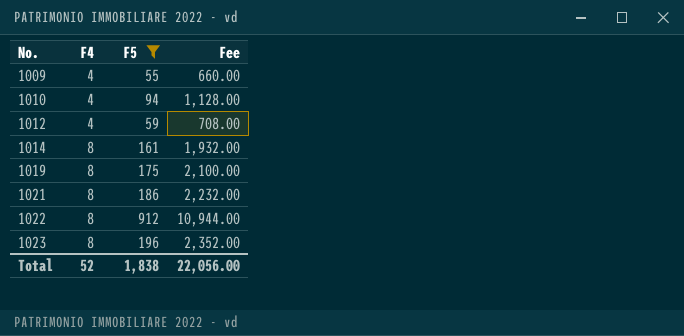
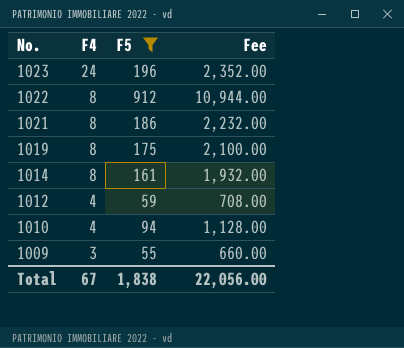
row order: No. ascending -> No. descending
1023 | F4: 8 -> 24
1009 | F4: 4 -> 3
Total | F4: 52 -> 67

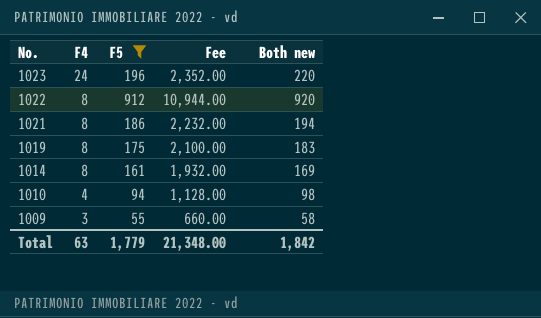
column Both new | formula: none -> [F4] + [F5]
row 1012: 4 | 59 | 708.00 -> none
Total | F4: 67 -> 63
Total | F5: 1,838 -> 1,779
Total | Fee: 22,056.00 -> 21,348.00

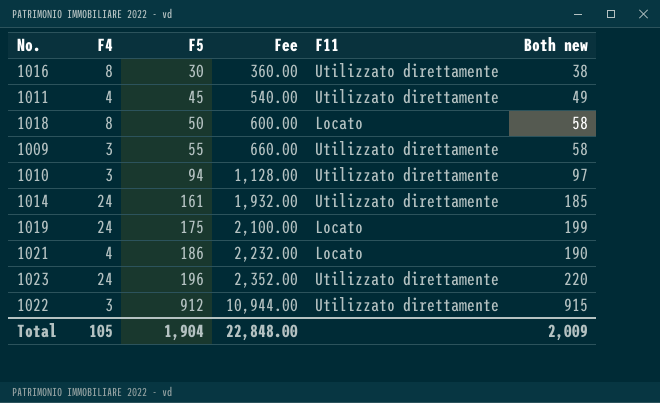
filter: F5 >= 55 -> none
row order: No. descending -> F5 ascending
column F11 | position: none -> 5
1010 | F4: 4 -> 3
1010 | Both new: 98 -> 97
1014 | F4: 8 -> 24
1014 | Both new: 169 -> 185
1019 | F4: 8 -> 24
1019 | Both new: 183 -> 199
1021 | F4: 8 -> 4
1021 | Both new: 194 -> 190
1022 | F4: 8 -> 3
1022 | Both new: 920 -> 915
Total | F4: 63 -> 105
Total | F5: 1,779 -> 1,904
Total | Fee: 21,348.00 -> 22,848.00
Total | Both new: 1,842 -> 2,009

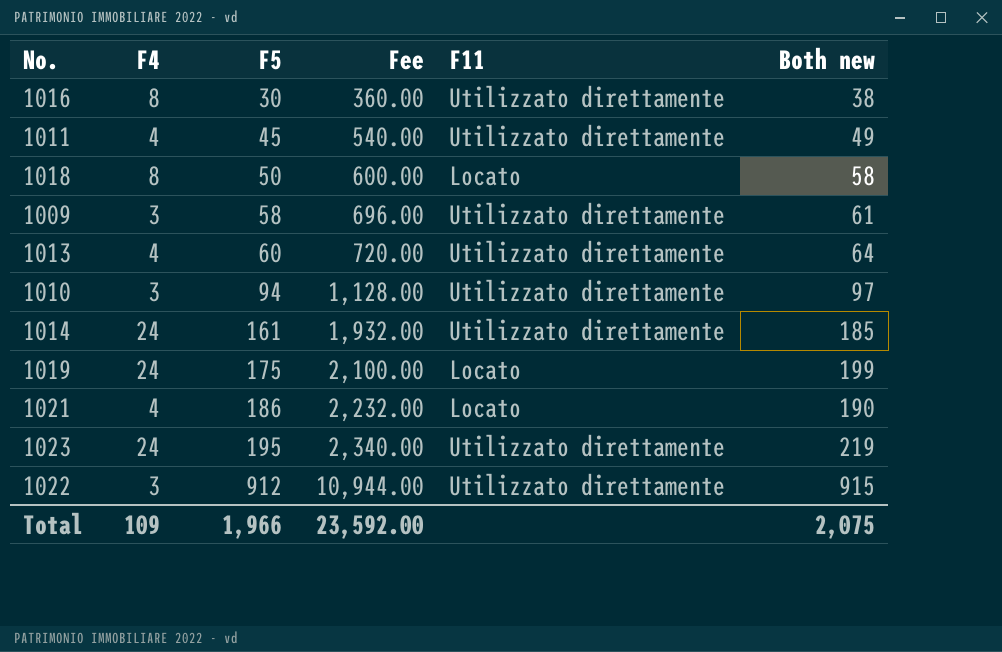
1009 | F5: 55 -> 58
1009 | Fee: 660.00 -> 696.00
1009 | Both new: 58 -> 61
row 1013: none -> 4 | 60 | 720.00 | Utilizzato direttamente | 64
1023 | F5: 196 -> 195
1023 | Fee: 2,352.00 -> 2,340.00
1023 | Both new: 220 -> 219
Total | F4: 105 -> 109
Total | F5: 1,904 -> 1,966
Total | Fee: 22,848.00 -> 23,592.00
Total | Both new: 2,009 -> 2,075

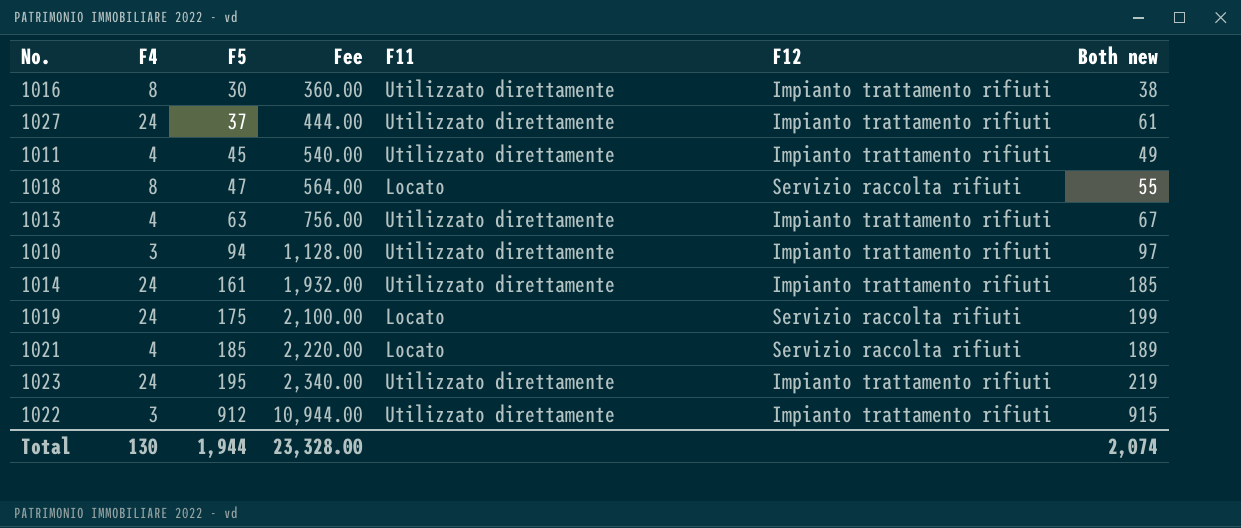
column F12 | position: none -> 6
row 1009: 3 | 58 | 696.00 | Utilizzato direttamente | 61 -> none
row 1027: none -> 24 | 37 | 444.00 | Utilizzato direttamente | Impianto trattamento rifiuti | 61
1018 | F5: 50 -> 47
1018 | Fee: 600.00 -> 564.00
1018 | Both new: 58 -> 55
1013 | F5: 60 -> 63
1013 | Fee: 720.00 -> 756.00
1013 | Both new: 64 -> 67
1021 | F5: 186 -> 185
1021 | Fee: 2,232.00 -> 2,220.00
1021 | Both new: 190 -> 189
Total | F4: 109 -> 130
Total | F5: 1,966 -> 1,944
Total | Fee: 23,592.00 -> 23,328.00
Total | Both new: 2,075 -> 2,074

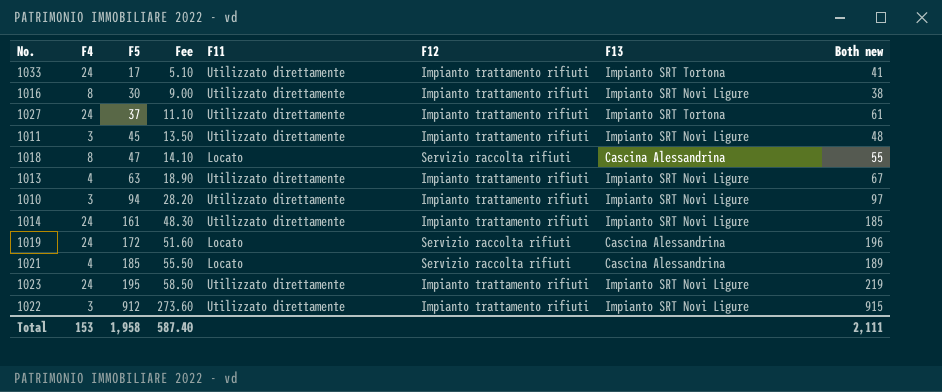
column Fee | formula: [F5] * 12 -> [F5] * 0.3
column F13 | position: none -> 7
row 1033: none -> 24 | 17 | 5.10 | Utilizzato direttamente | Impianto trattamento rifiuti | Impianto SRT Tortona | 41
1011 | F4: 4 -> 3
1011 | Both new: 49 -> 48
1019 | F5: 175 -> 172
1019 | Both new: 199 -> 196
Total | F4: 130 -> 153
Total | F5: 1,944 -> 1,958
Total | Fee: 23,328.00 -> 587.40
Total | Both new: 2,074 -> 2,111

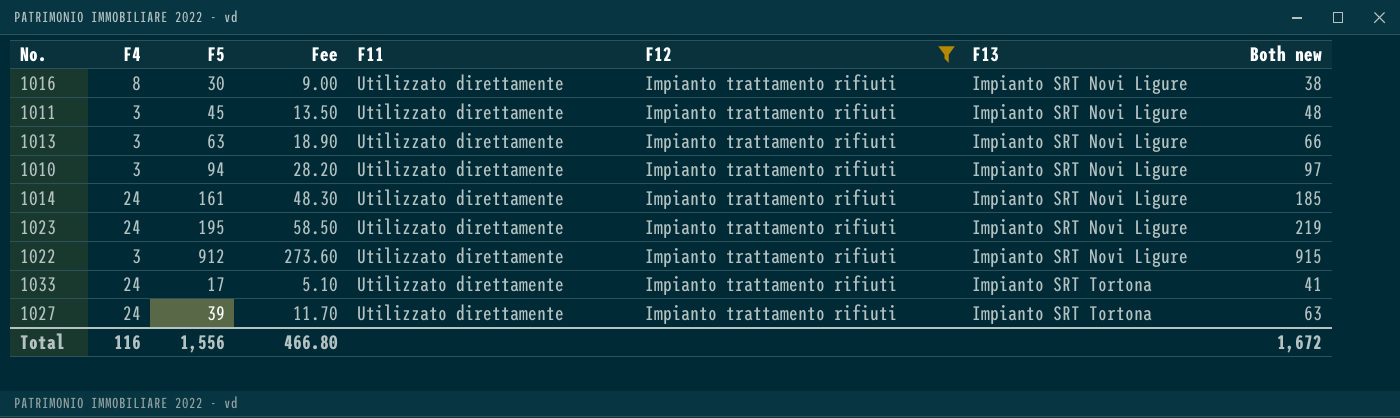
filter: none -> F12 = Impianto trattamento rifiuti
row order: F5 ascending -> F13 ascending
1013 | F4: 4 -> 3
1013 | Both new: 67 -> 66
1027 | F5: 37 -> 39
1027 | Fee: 11.10 -> 11.70
1027 | Both new: 61 -> 63
Total | F4: 153 -> 116
Total | F5: 1,958 -> 1,556
Total | Fee: 587.40 -> 466.80
Total | Both new: 2,111 -> 1,672

